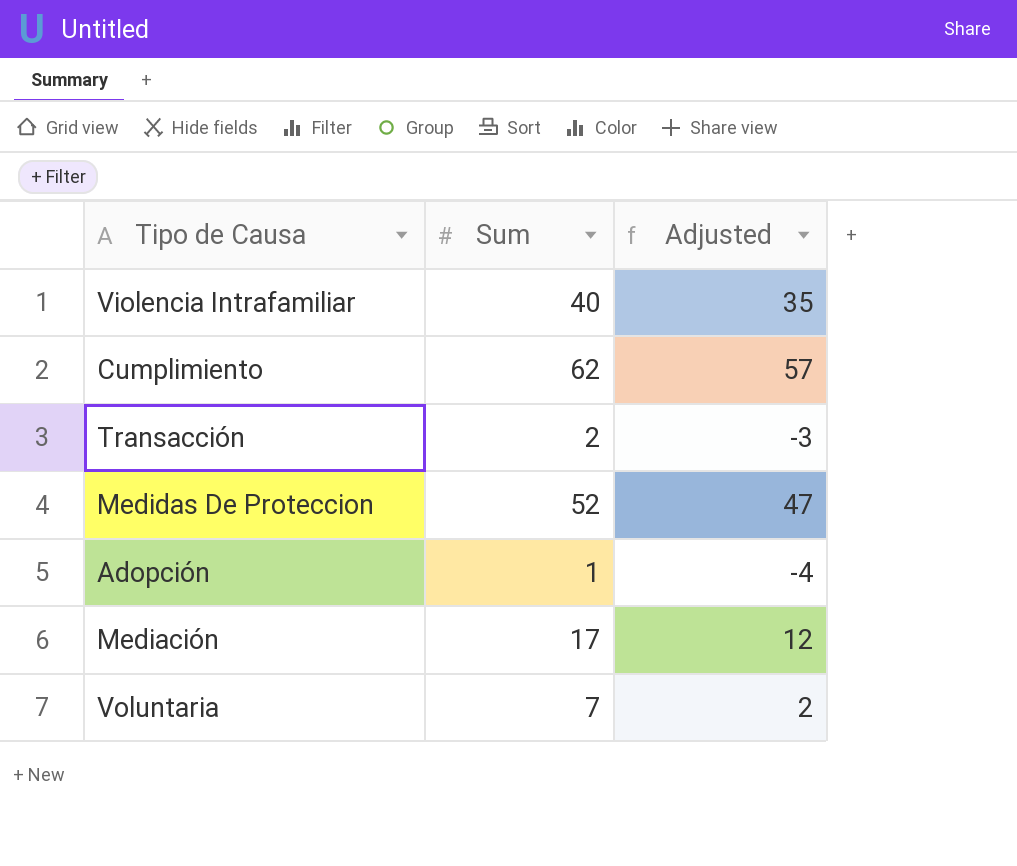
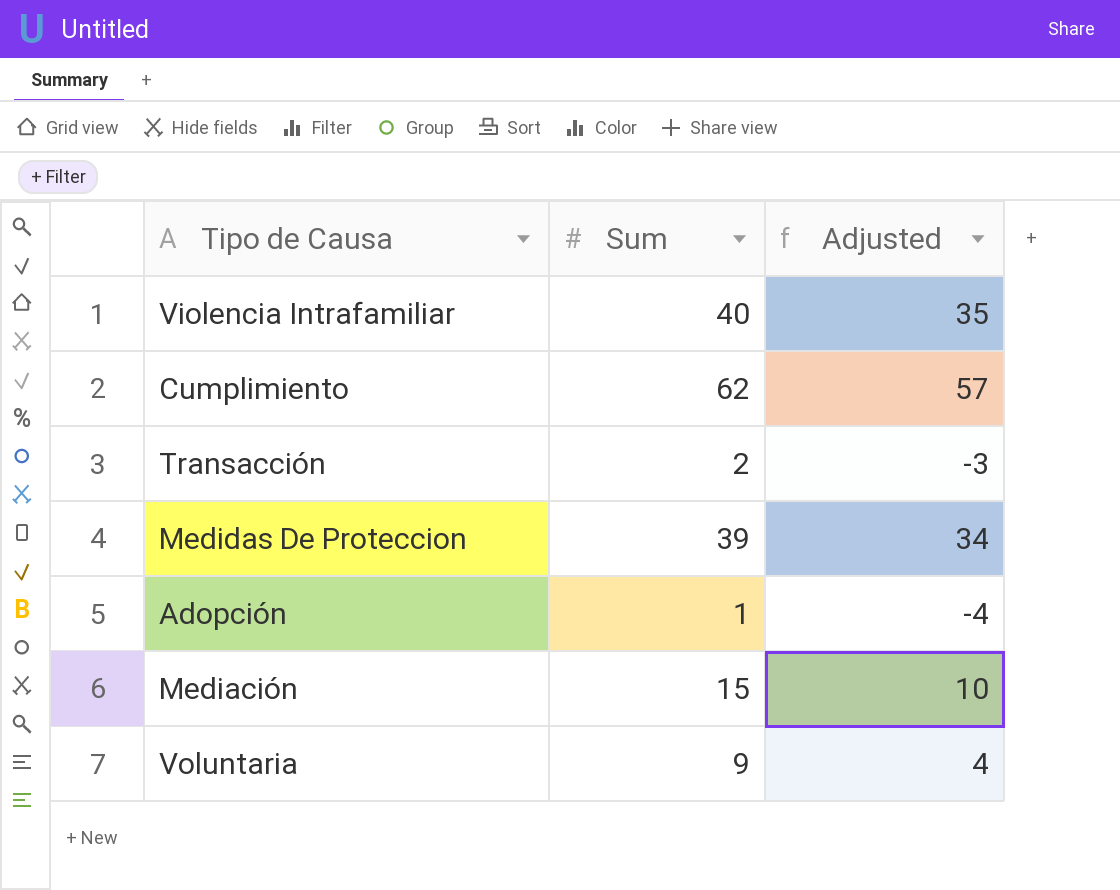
Medidas De Proteccion | Sum: 52 -> 39
Medidas De Proteccion | Adjusted: 47 -> 34
Mediación | Sum: 17 -> 15
Mediación | Adjusted: 12 -> 10
Voluntaria | Sum: 7 -> 9
Voluntaria | Adjusted: 2 -> 4

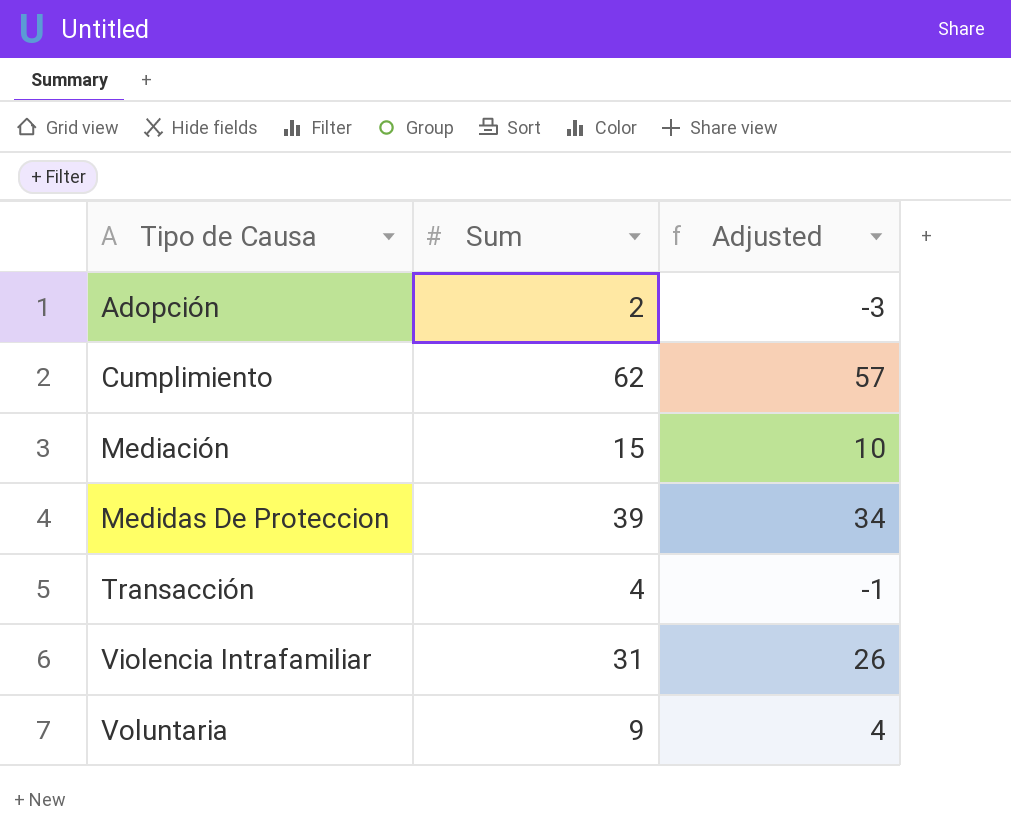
row order: none -> Tipo de Causa ascending
Adopción | Sum: 1 -> 2
Adopción | Adjusted: -4 -> -3
Transacción | Sum: 2 -> 4
Transacción | Adjusted: -3 -> -1
Violencia Intrafamiliar | Sum: 40 -> 31
Violencia Intrafamiliar | Adjusted: 35 -> 26

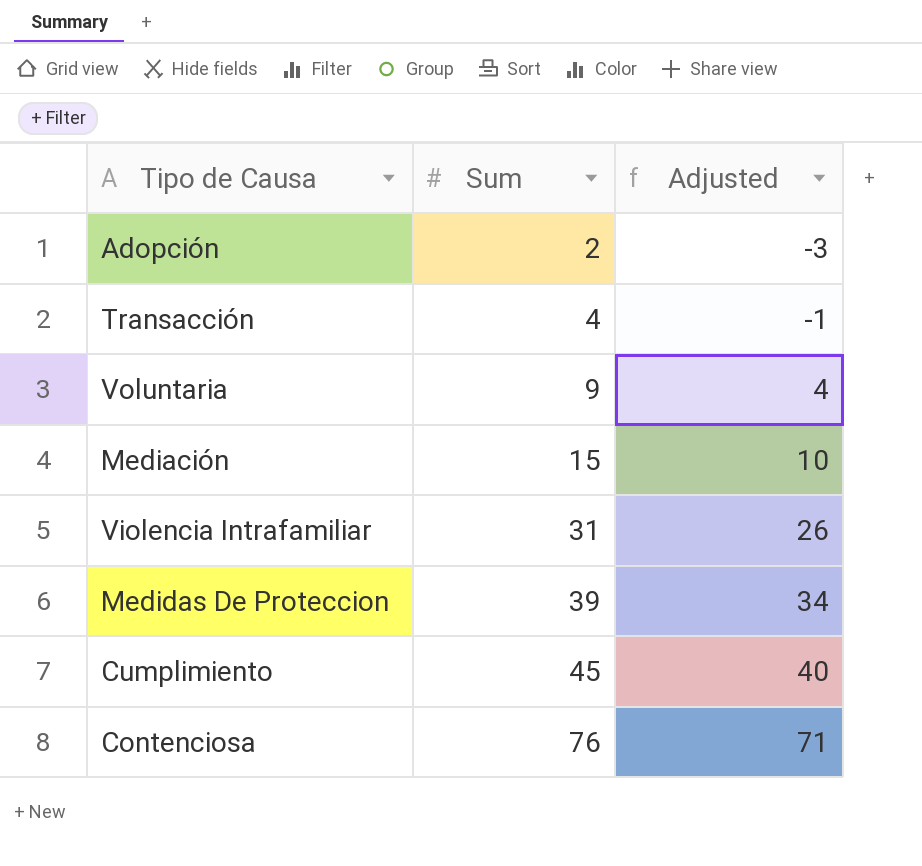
row order: Tipo de Causa ascending -> Sum ascending
Cumplimiento | Sum: 62 -> 45
Cumplimiento | Adjusted: 57 -> 40
row Contenciosa: none -> 76 | 71

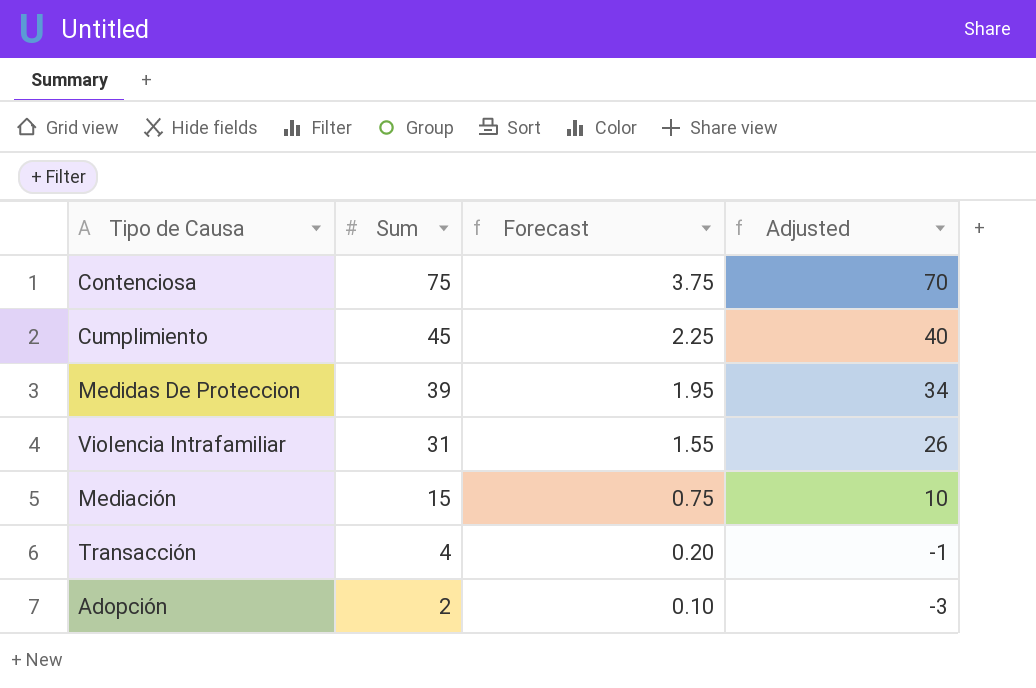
row order: Sum ascending -> Sum descending
column Forecast | formula: none -> [Sum] * 0.05
row Voluntaria: 9 | 4 -> none
Contenciosa | Sum: 76 -> 75
Contenciosa | Adjusted: 71 -> 70

